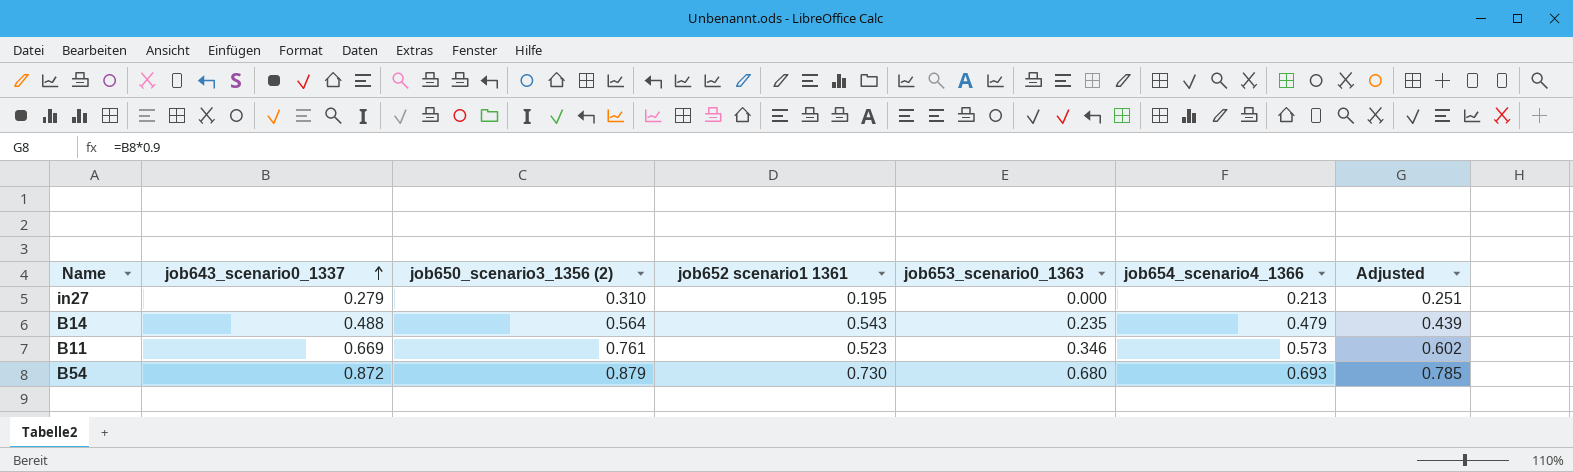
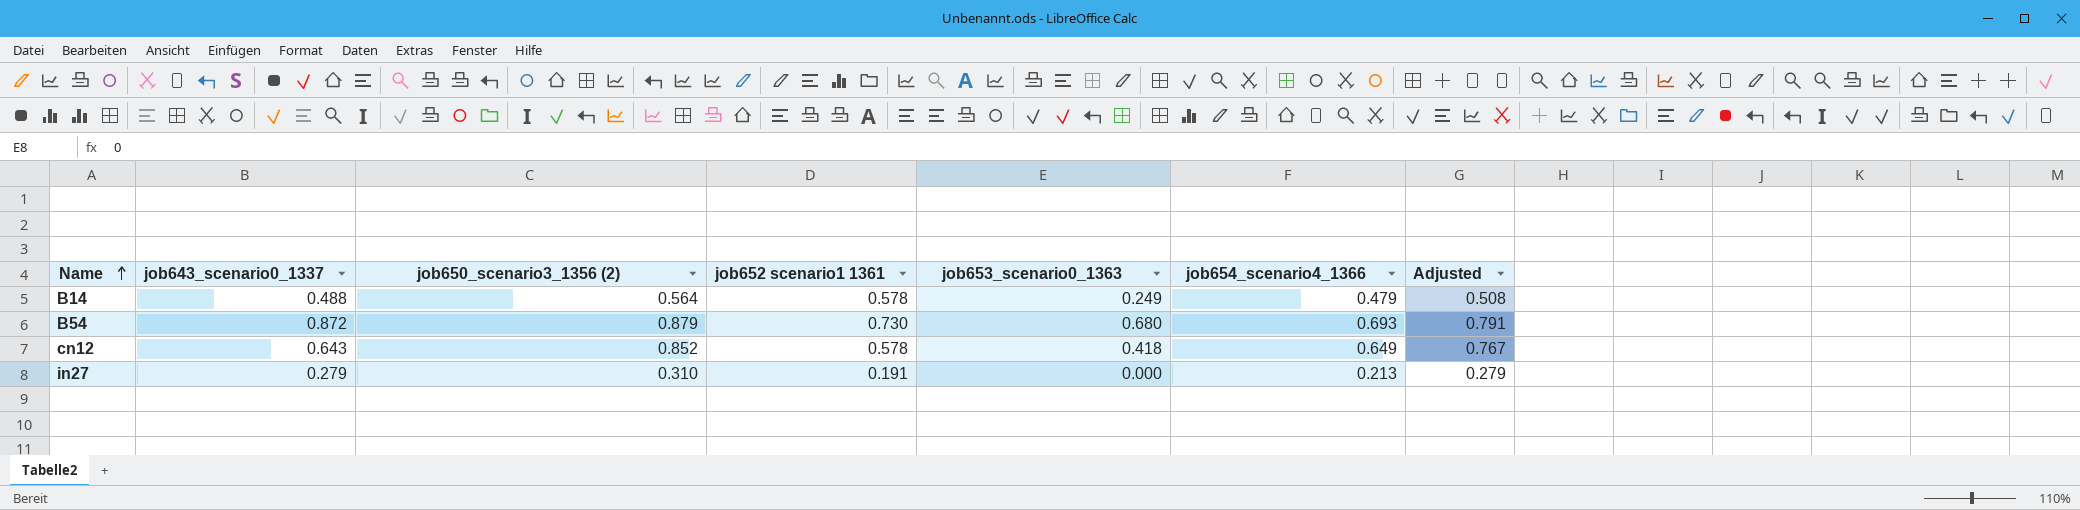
row order: job643_scenario0_1337 ascending -> Name ascending
column Adjusted | formula: [job643_scenario0_1337] * 0.9 -> [job650_scenario3_1356 (2)] * 0.9
row B11: 0.669 | 0.761 | 0.523 | 0.346 | 0.573 | 0.602 -> none
B14 | job652 scenario1 1361: 0.543 -> 0.578
B14 | job653_scenario0_1363: 0.235 -> 0.249
row cn12: none -> 0.643 | 0.852 | 0.578 | 0.418 | 0.649 | 0.767
in27 | job652 scenario1 1361: 0.195 -> 0.191

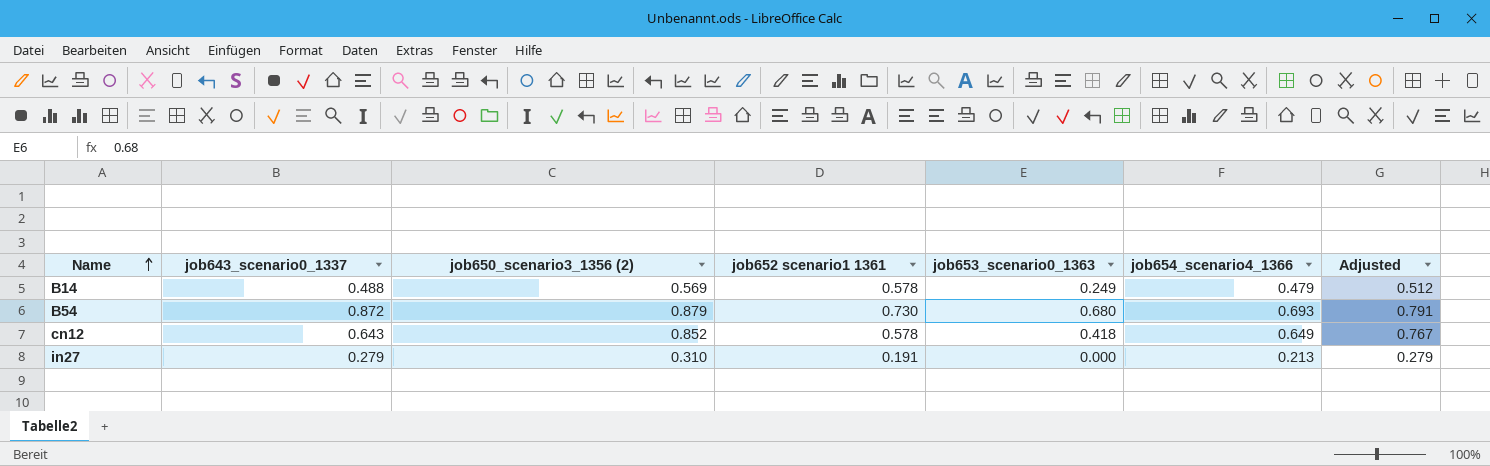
B14 | job650_scenario3_1356 (2): 0.564 -> 0.569
B14 | Adjusted: 0.508 -> 0.512

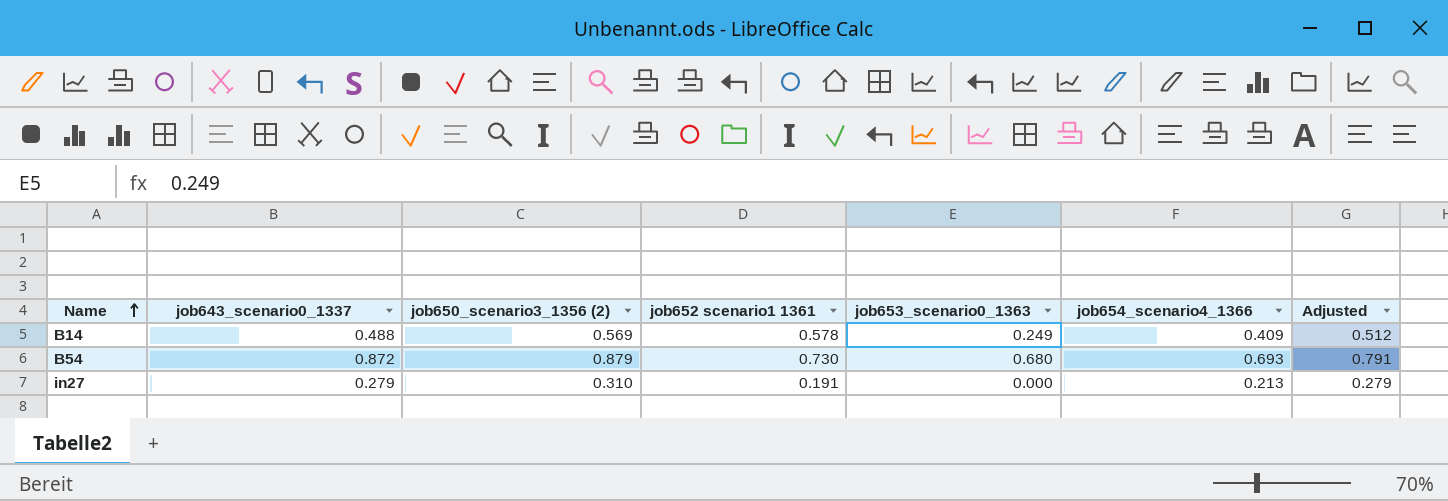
row cn12: 0.643 | 0.852 | 0.578 | 0.418 | 0.649 | 0.767 -> none
B14 | job654_scenario4_1366: 0.479 -> 0.409

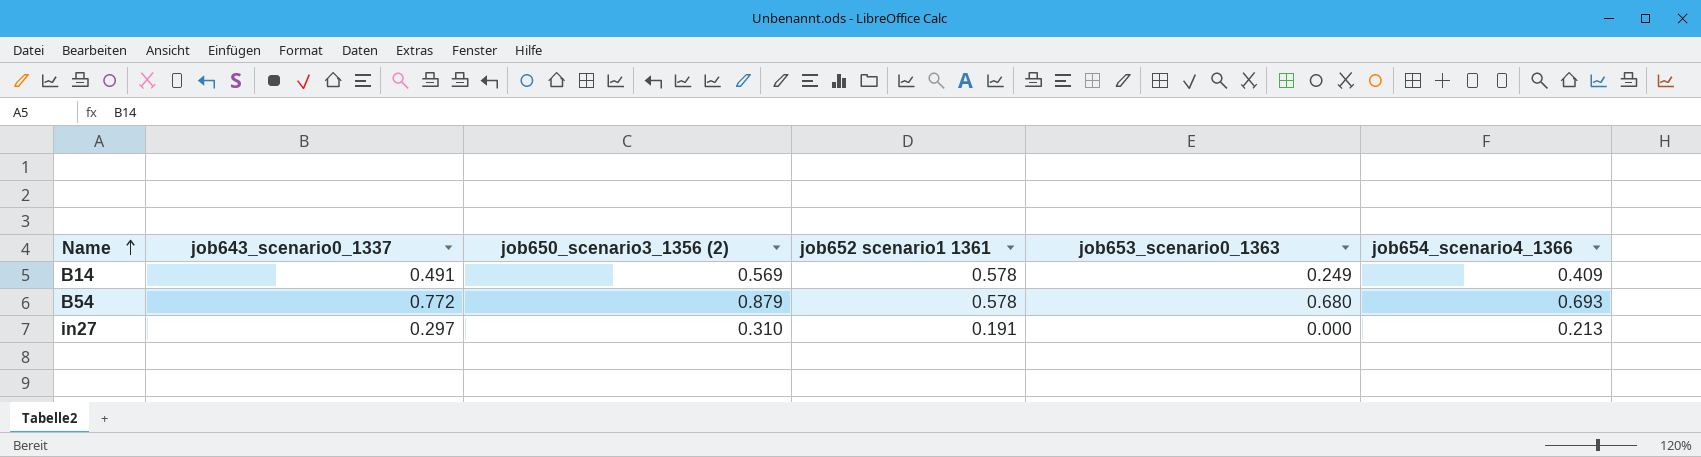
column Adjusted | formula: [job650_scenario3_1356 (2)] * 0.9 -> none
B14 | job643_scenario0_1337: 0.488 -> 0.491
B54 | job643_scenario0_1337: 0.872 -> 0.772
B54 | job652 scenario1 1361: 0.730 -> 0.578
in27 | job643_scenario0_1337: 0.279 -> 0.297

